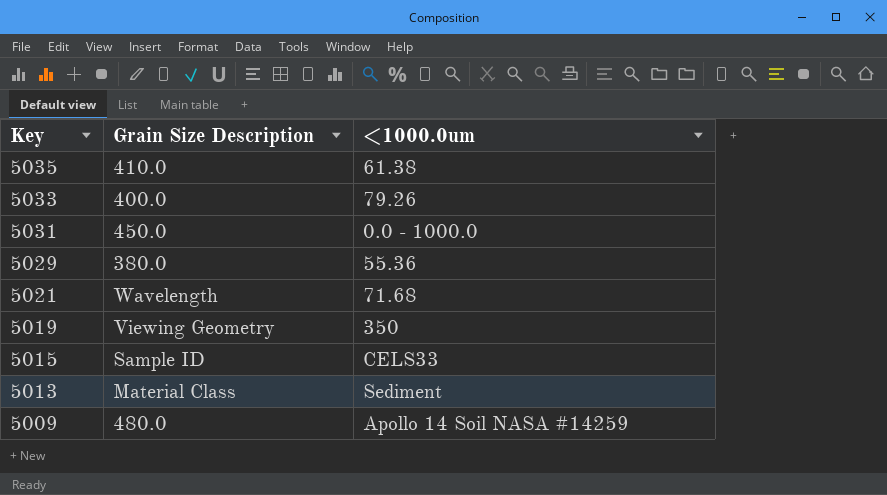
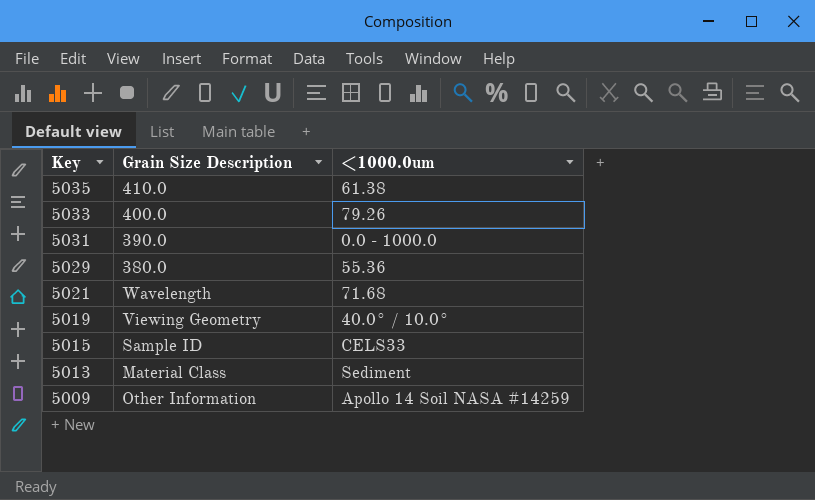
5031 | Grain Size Description: 450.0 -> 390.0
5019 | <1000.0um: 350 -> 40.0° / 10.0°
5009 | Grain Size Description: 480.0 -> Other Information

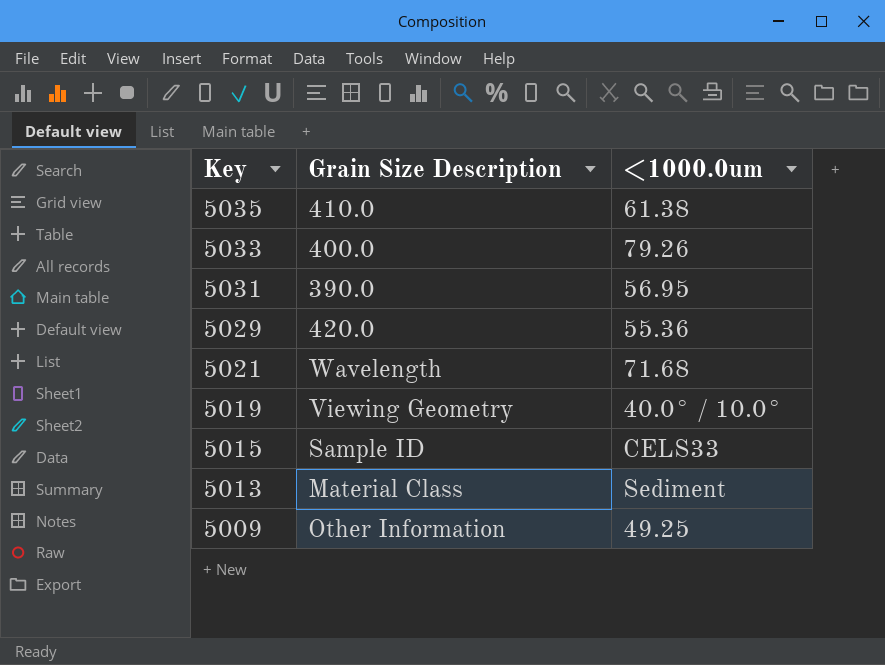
5031 | <1000.0um: 0.0 - 1000.0 -> 56.95
5029 | Grain Size Description: 380.0 -> 420.0
5009 | <1000.0um: Apollo 14 Soil NASA #14259 -> 49.25

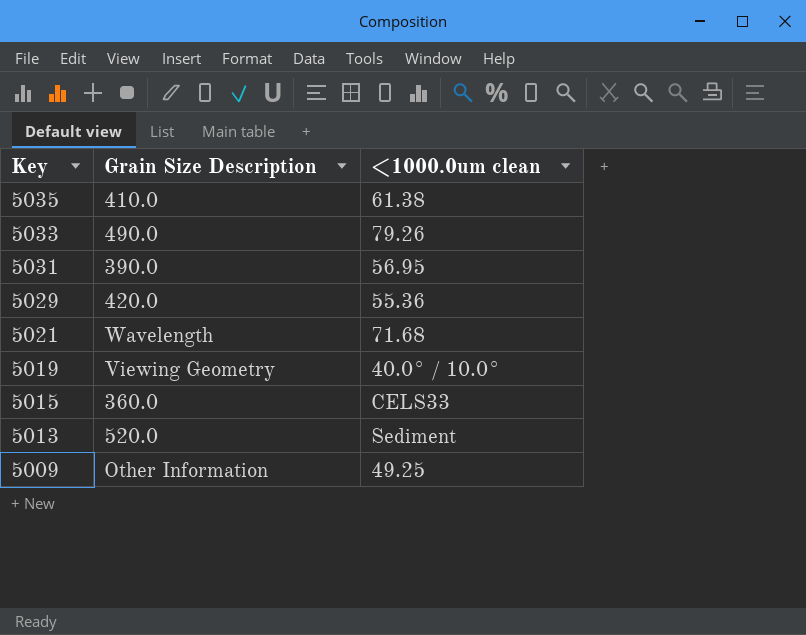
column name: <1000.0um -> <1000.0um clean
5033 | Grain Size Description: 400.0 -> 490.0
5015 | Grain Size Description: Sample ID -> 360.0
5013 | Grain Size Description: Material Class -> 520.0

